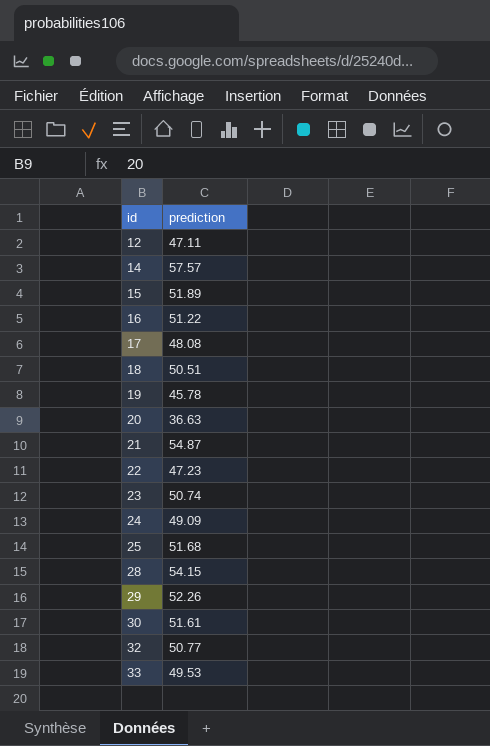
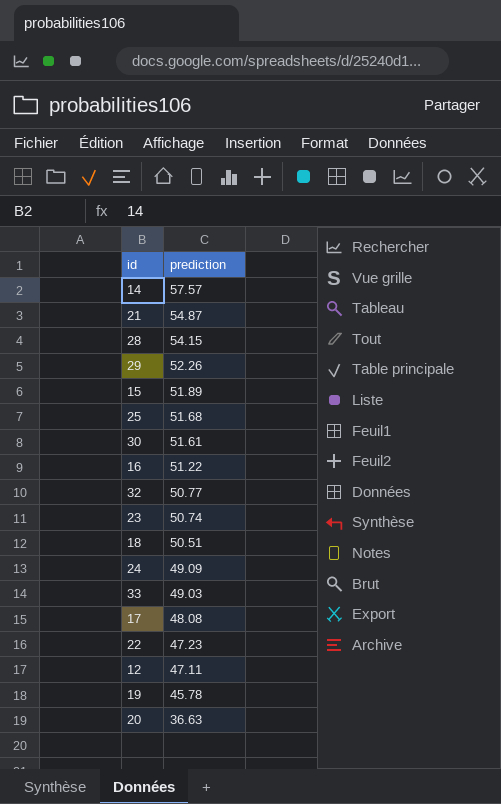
row order: id ascending -> prediction descending
33 | prediction: 49.53 -> 49.03

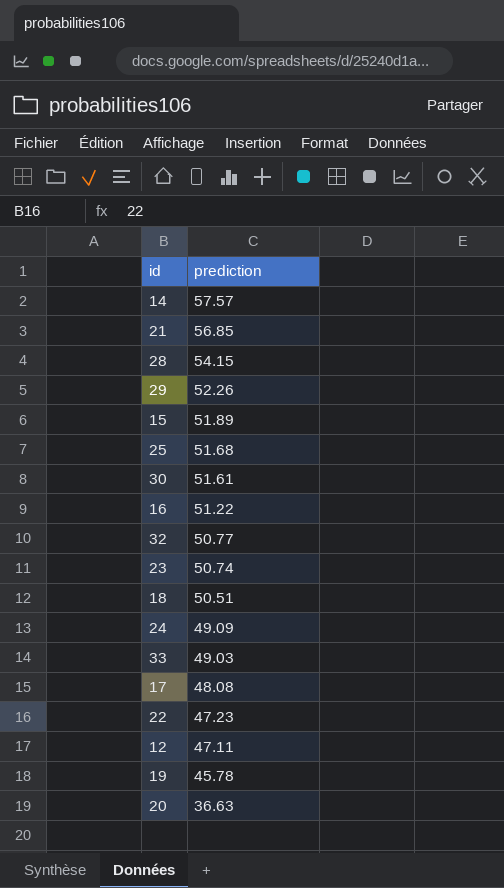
21 | prediction: 54.87 -> 56.85

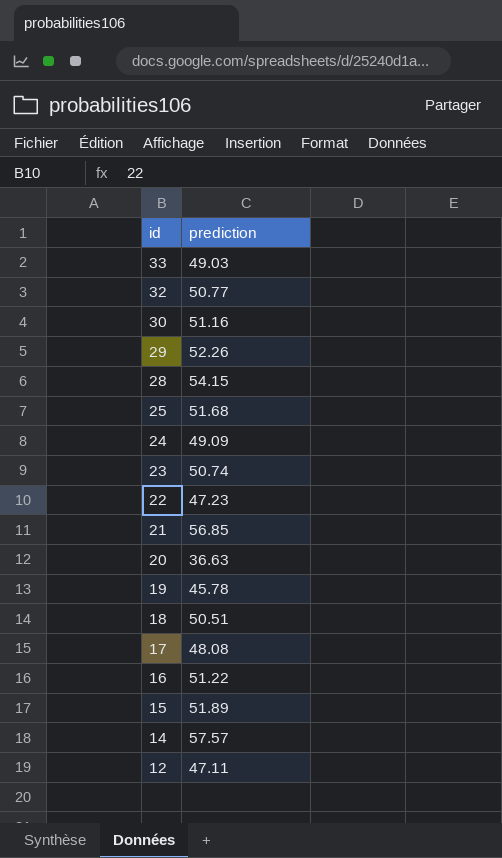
row order: prediction descending -> id descending
30 | prediction: 51.61 -> 51.16

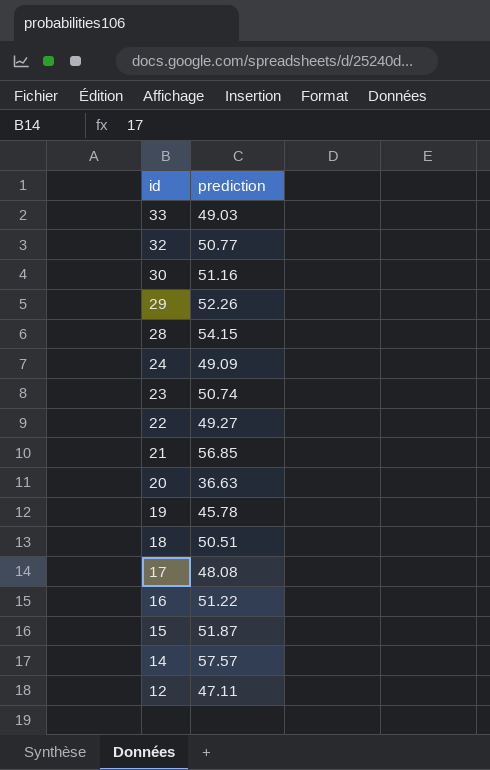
row 25: 51.68 -> none
22 | prediction: 47.23 -> 49.27
15 | prediction: 51.89 -> 51.87

